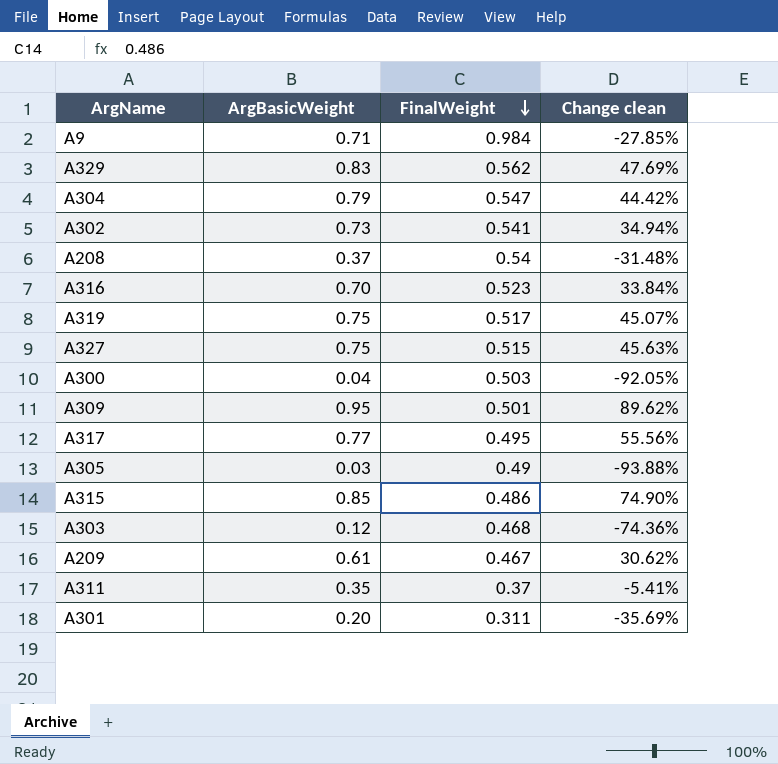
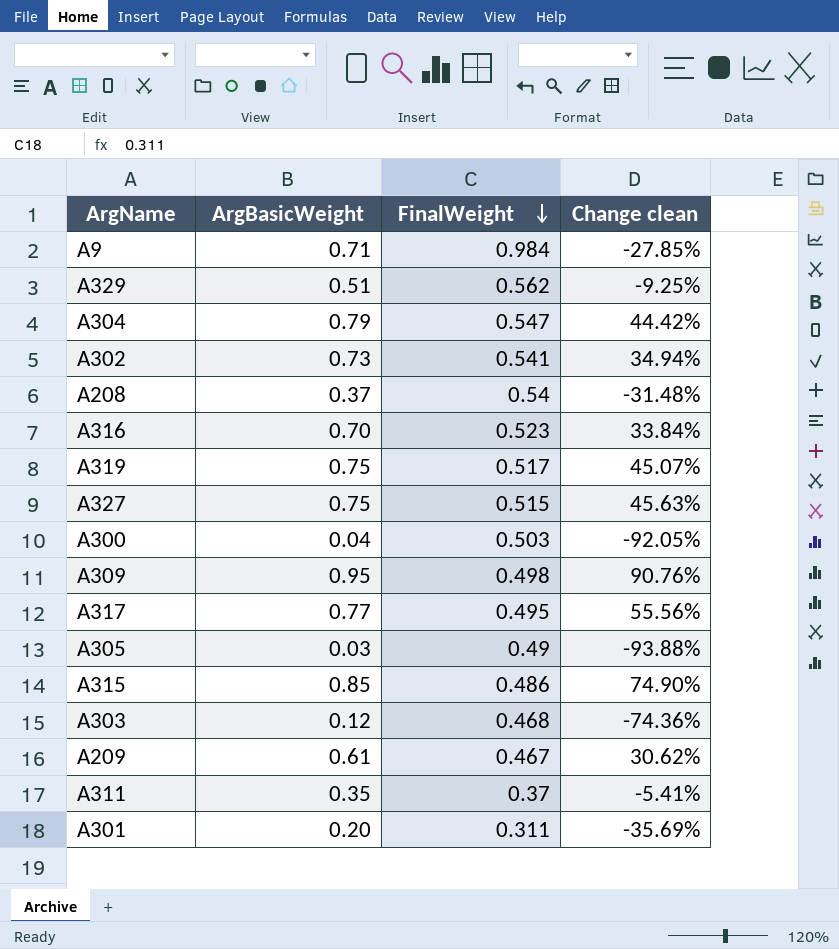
A329 | ArgBasicWeight: 0.83 -> 0.51
A329 | Change clean: 47.69% -> -9.25%
A309 | FinalWeight: 0.501 -> 0.498
A309 | Change clean: 89.62% -> 90.76%

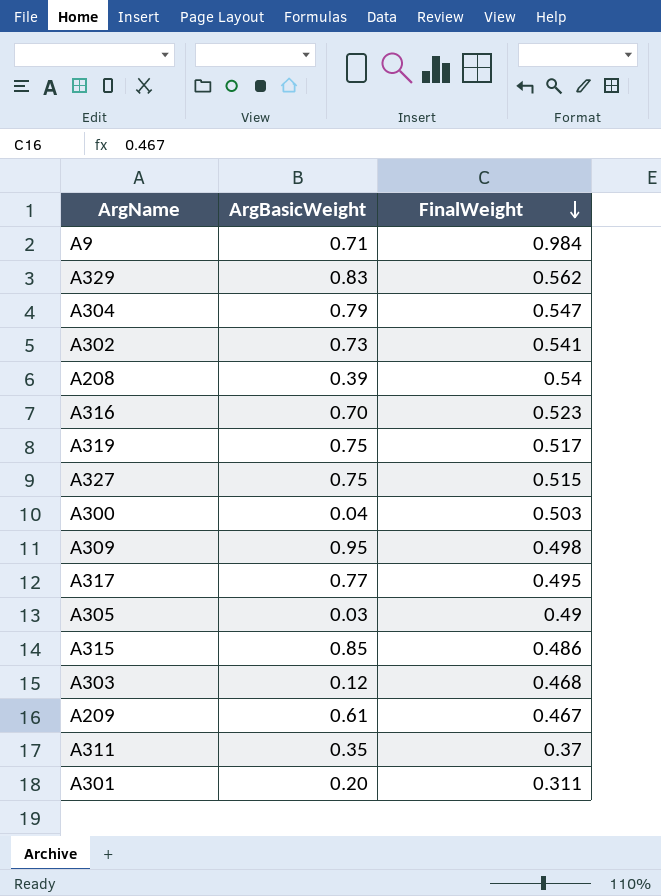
column Change clean | formula: ([ArgBasicWeight] - [FinalWeight]) / [FinalWeight] -> none
A329 | ArgBasicWeight: 0.51 -> 0.83
A208 | ArgBasicWeight: 0.37 -> 0.39

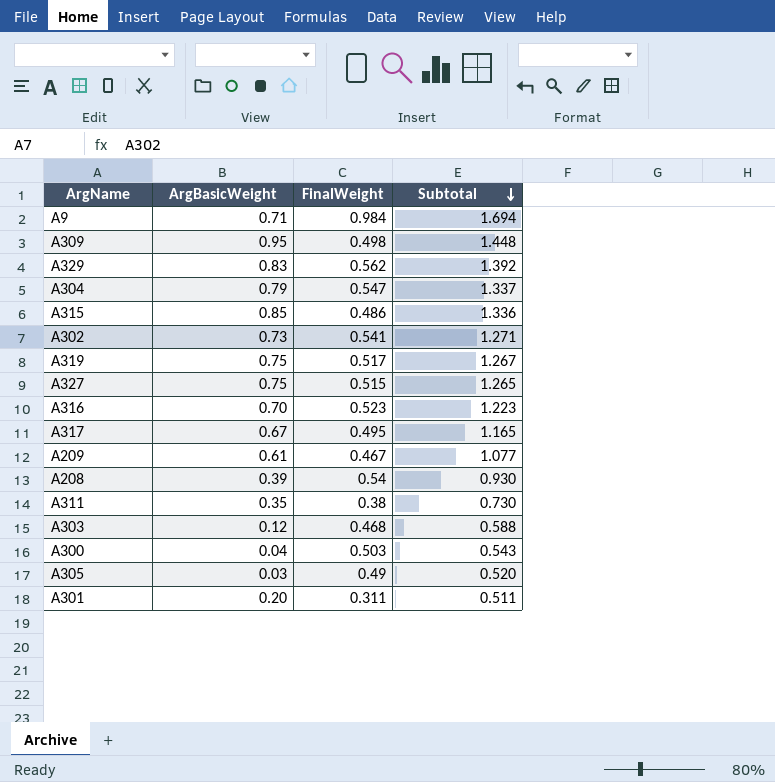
row order: FinalWeight descending -> Subtotal descending
column Subtotal | formula: none -> [ArgBasicWeight] + [FinalWeight]
A317 | ArgBasicWeight: 0.77 -> 0.67
A311 | FinalWeight: 0.37 -> 0.38

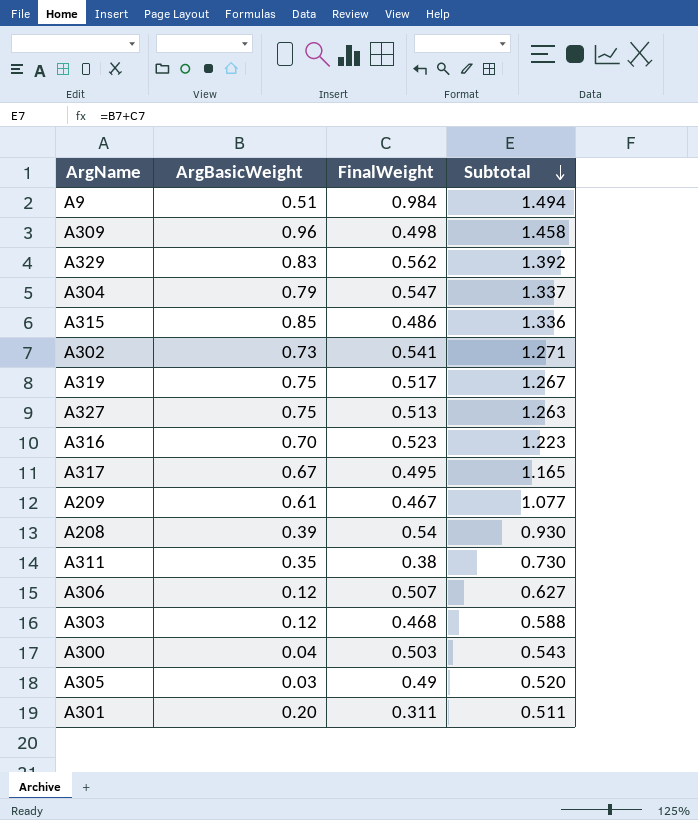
A9 | ArgBasicWeight: 0.71 -> 0.51
A9 | Subtotal: 1.694 -> 1.494
A309 | ArgBasicWeight: 0.95 -> 0.96
A309 | Subtotal: 1.448 -> 1.458
A327 | FinalWeight: 0.515 -> 0.513
A327 | Subtotal: 1.265 -> 1.263
row A306: none -> 0.12 | 0.507 | 0.627

